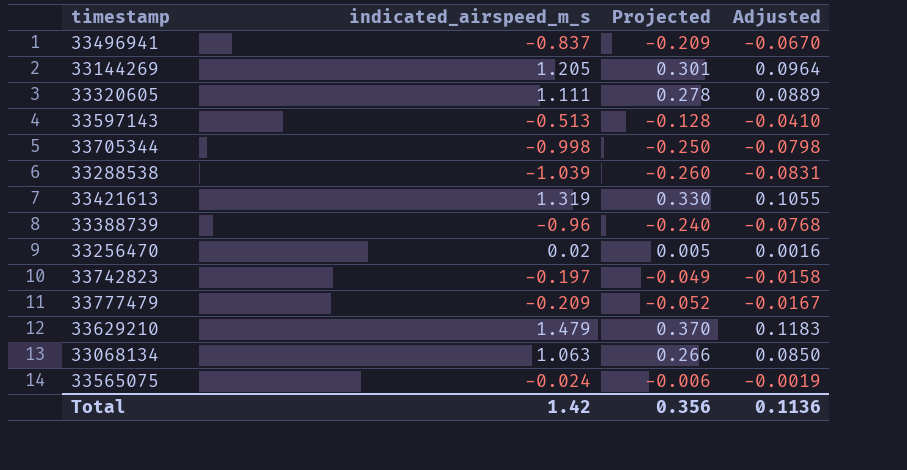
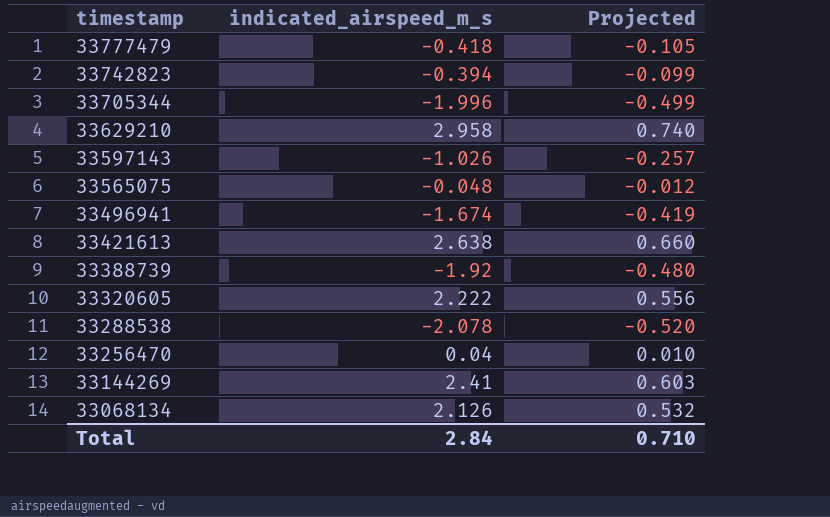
row order: none -> timestamp descending
column Adjusted | formula: [indicated_airspeed_m_s] * 0.08 -> none
33777479 | indicated_airspeed_m_s: -0.209 -> -0.418
33777479 | Projected: -0.052 -> -0.105
33742823 | indicated_airspeed_m_s: -0.197 -> -0.394
33742823 | Projected: -0.049 -> -0.099
33705344 | indicated_airspeed_m_s: -0.998 -> -1.996
33705344 | Projected: -0.250 -> -0.499
33629210 | indicated_airspeed_m_s: 1.479 -> 2.958
33629210 | Projected: 0.370 -> 0.740
33597143 | indicated_airspeed_m_s: -0.513 -> -1.026
33597143 | Projected: -0.128 -> -0.257
33565075 | indicated_airspeed_m_s: -0.024 -> -0.048
33565075 | Projected: -0.006 -> -0.012
33496941 | indicated_airspeed_m_s: -0.837 -> -1.674
33496941 | Projected: -0.209 -> -0.419
33421613 | indicated_airspeed_m_s: 1.319 -> 2.638
33421613 | Projected: 0.330 -> 0.660
33388739 | indicated_airspeed_m_s: -0.96 -> -1.92
33388739 | Projected: -0.240 -> -0.480
33320605 | indicated_airspeed_m_s: 1.111 -> 2.222
33320605 | Projected: 0.278 -> 0.556
33288538 | indicated_airspeed_m_s: -1.039 -> -2.078
33288538 | Projected: -0.260 -> -0.520
33256470 | indicated_airspeed_m_s: 0.02 -> 0.04
33256470 | Projected: 0.005 -> 0.010
33144269 | indicated_airspeed_m_s: 1.205 -> 2.41
33144269 | Projected: 0.301 -> 0.603
33068134 | indicated_airspeed_m_s: 1.063 -> 2.126
33068134 | Projected: 0.266 -> 0.532
Total | indicated_airspeed_m_s: 1.42 -> 2.84
Total | Projected: 0.356 -> 0.710

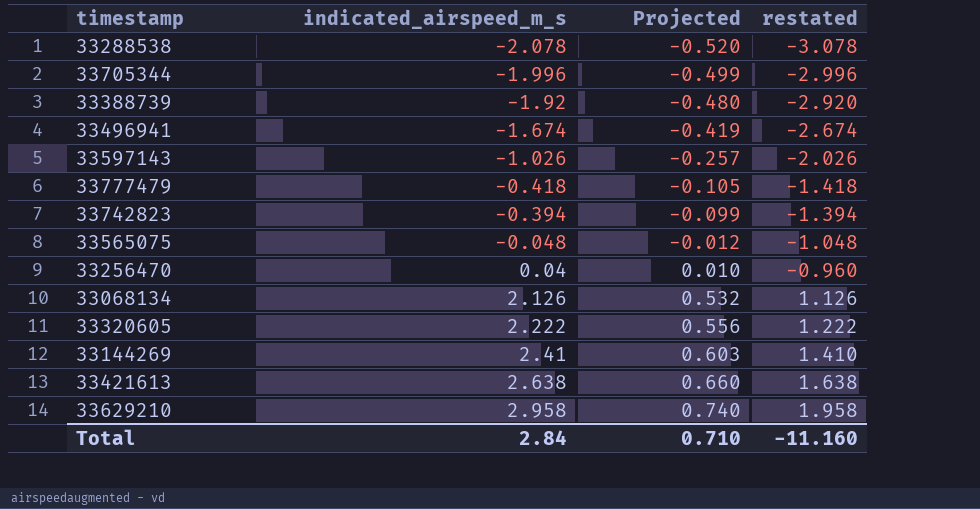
row order: timestamp descending -> indicated_airspeed_m_s ascending
column restated | formula: none -> [indicated_airspeed_m_s] - 1

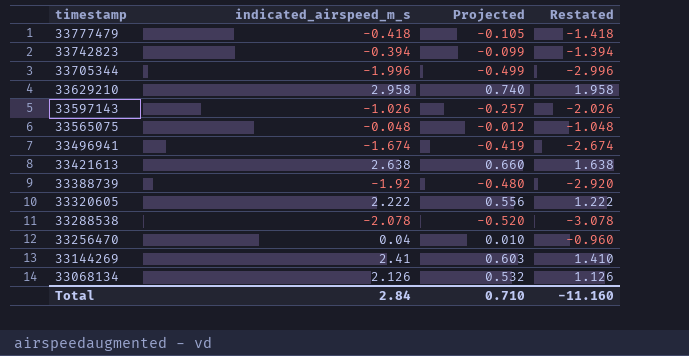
row order: indicated_airspeed_m_s ascending -> timestamp descending
column name: restated -> Restated

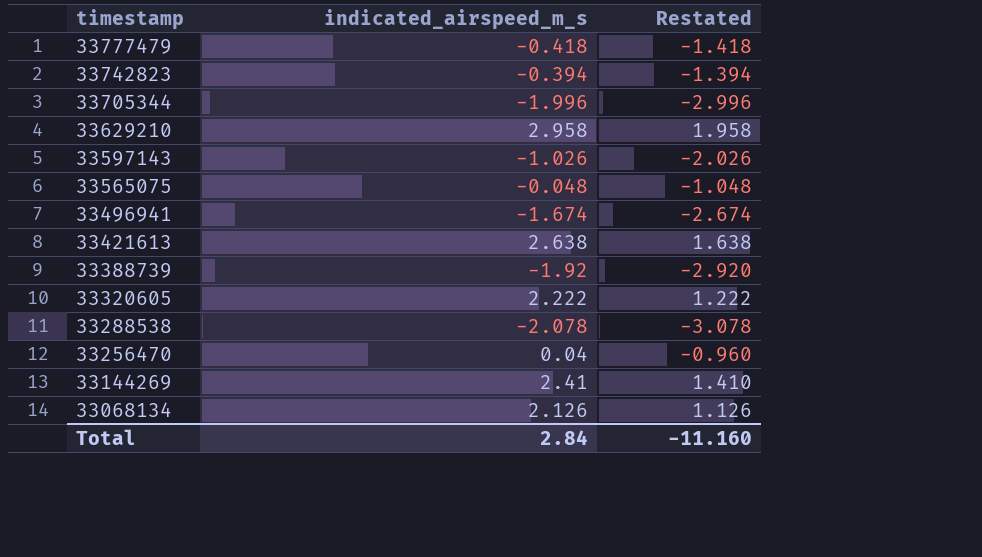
column Projected | formula: [indicated_airspeed_m_s] * 0.25 -> none

